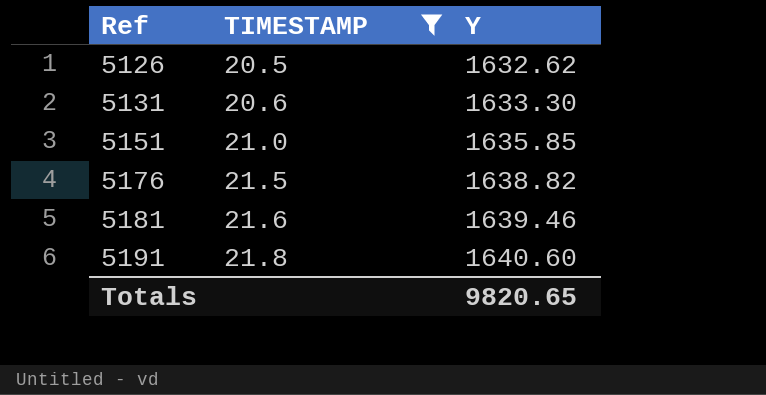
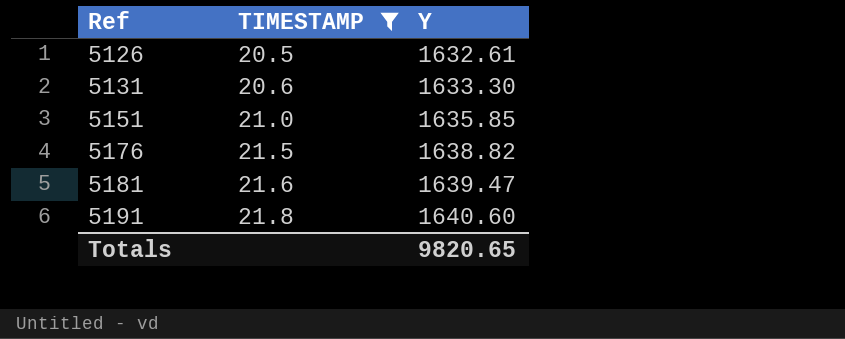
5126 | Y: 1632.62 -> 1632.61
5181 | Y: 1639.46 -> 1639.47

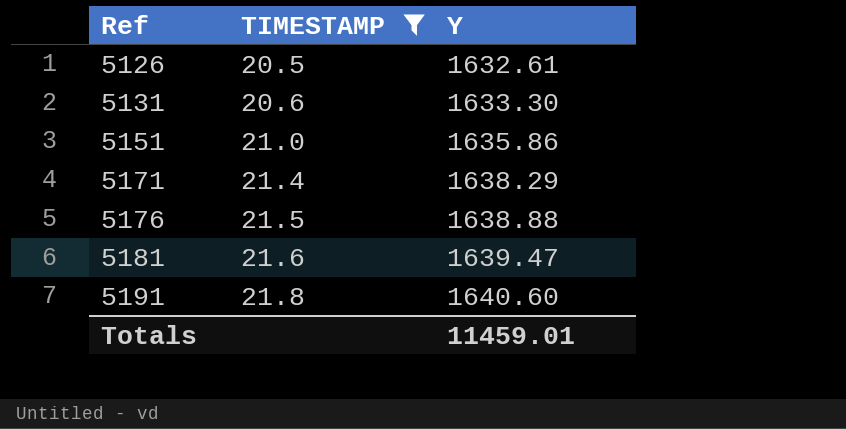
5151 | Y: 1635.85 -> 1635.86
row 5171: none -> 21.4 | 1638.29
5176 | Y: 1638.82 -> 1638.88
Totals | Y: 9820.65 -> 11459.01

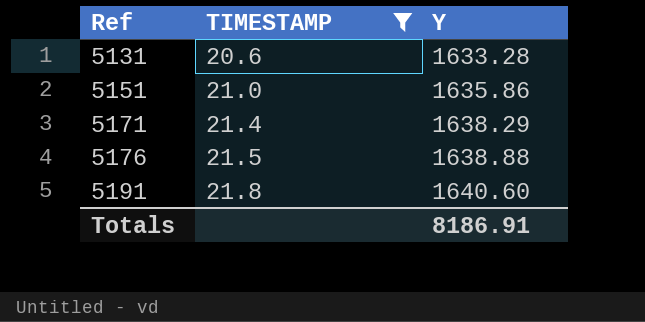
row 5126: 20.5 | 1632.61 -> none
row 5181: 21.6 | 1639.47 -> none
5131 | Y: 1633.30 -> 1633.28
Totals | Y: 11459.01 -> 8186.91

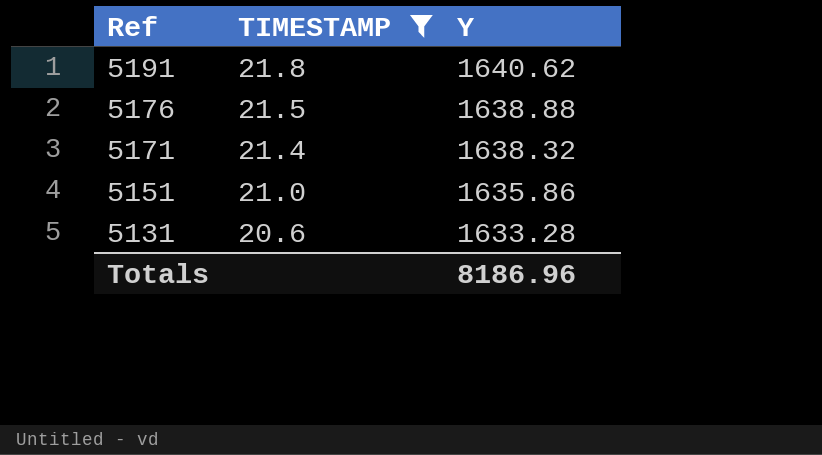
row order: Ref ascending -> Ref descending
5191 | Y: 1640.60 -> 1640.62
5171 | Y: 1638.29 -> 1638.32
Totals | Y: 8186.91 -> 8186.96

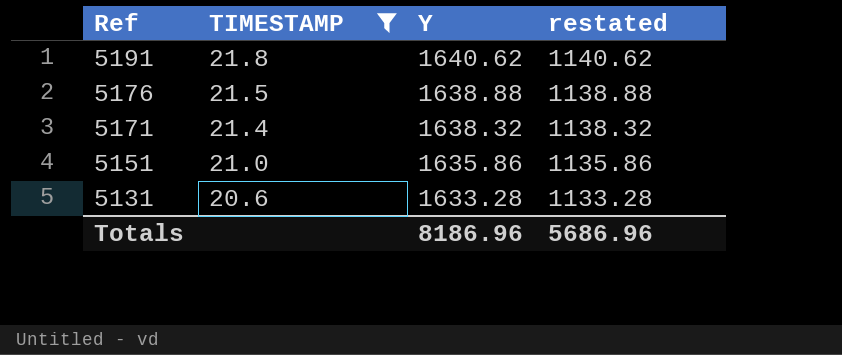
column restated | formula: none -> [Y] - 500

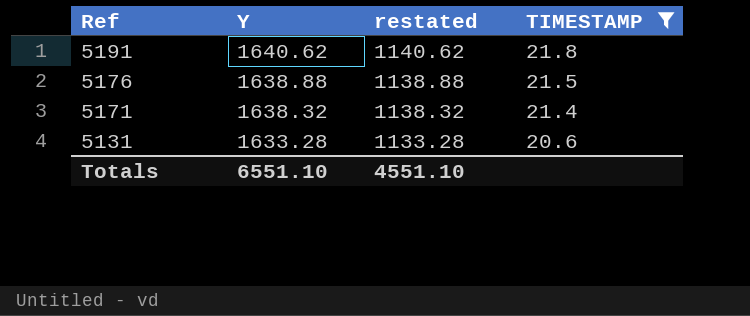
column TIMESTAMP | position: 2 -> 4
row 5151: 21.0 | 1635.86 | 1135.86 -> none
Totals | Y: 8186.96 -> 6551.10
Totals | restated: 5686.96 -> 4551.10

